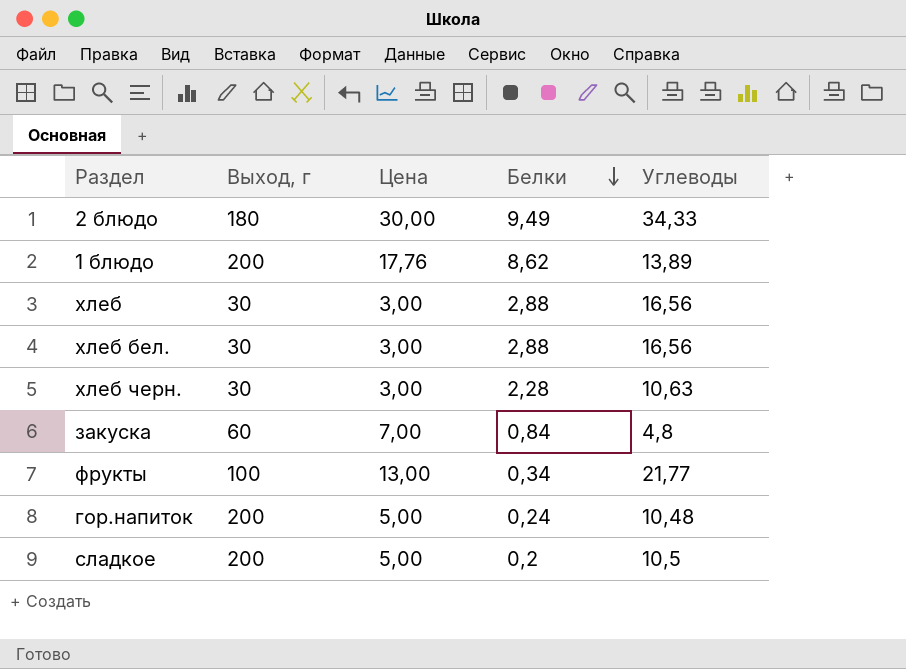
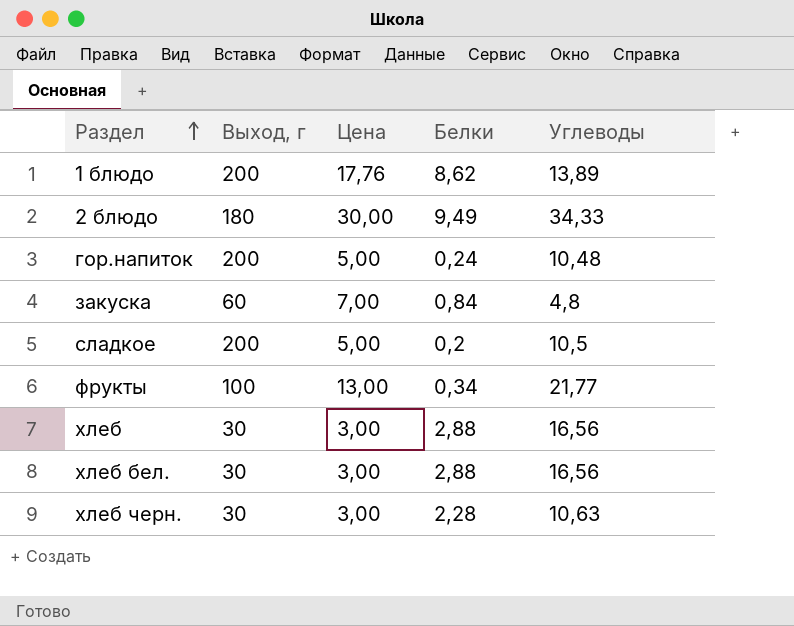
row order: Белки descending -> Раздел ascending

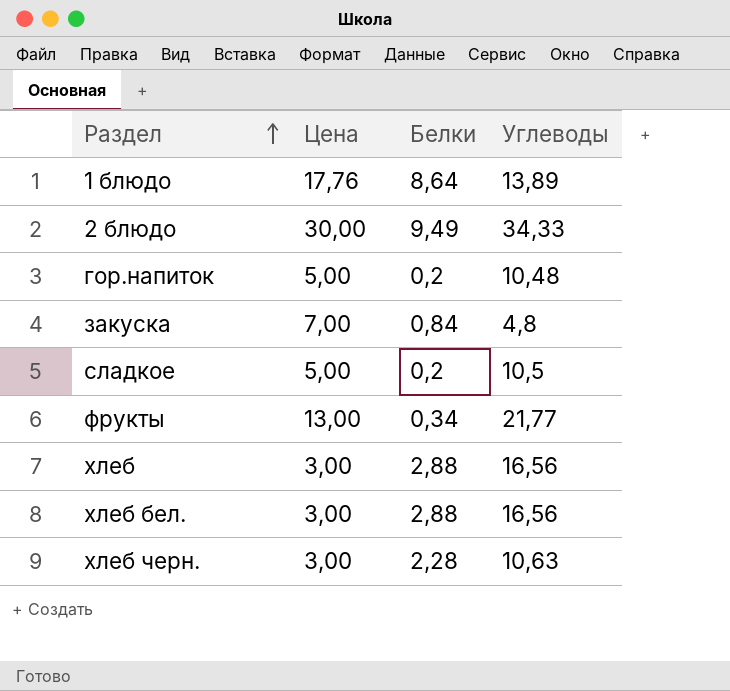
column Выход, г | position: 2 -> none
1 блюдо | Белки: 8,62 -> 8,64
гор.напиток | Белки: 0,24 -> 0,2

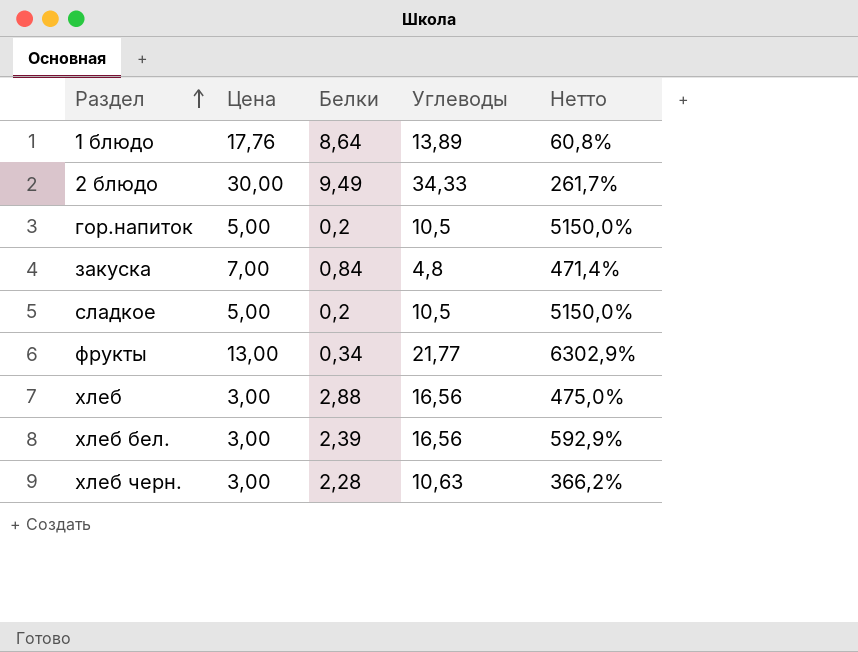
column Нетто | formula: none -> ([Углеводы] - [Белки]) / [Белки]
гор.напиток | Углеводы: 10,48 -> 10,5
хлеб бел. | Белки: 2,88 -> 2,39

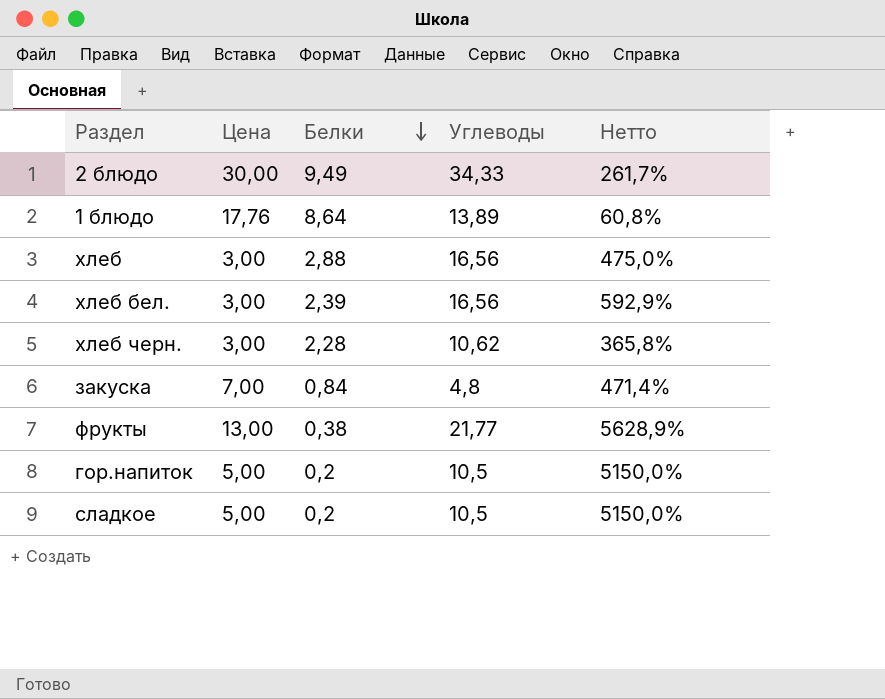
row order: Раздел ascending -> Белки descending
хлеб черн. | Углеводы: 10,63 -> 10,62
хлеб черн. | Нетто: 366,2% -> 365,8%
фрукты | Белки: 0,34 -> 0,38
фрукты | Нетто: 6302,9% -> 5628,9%

